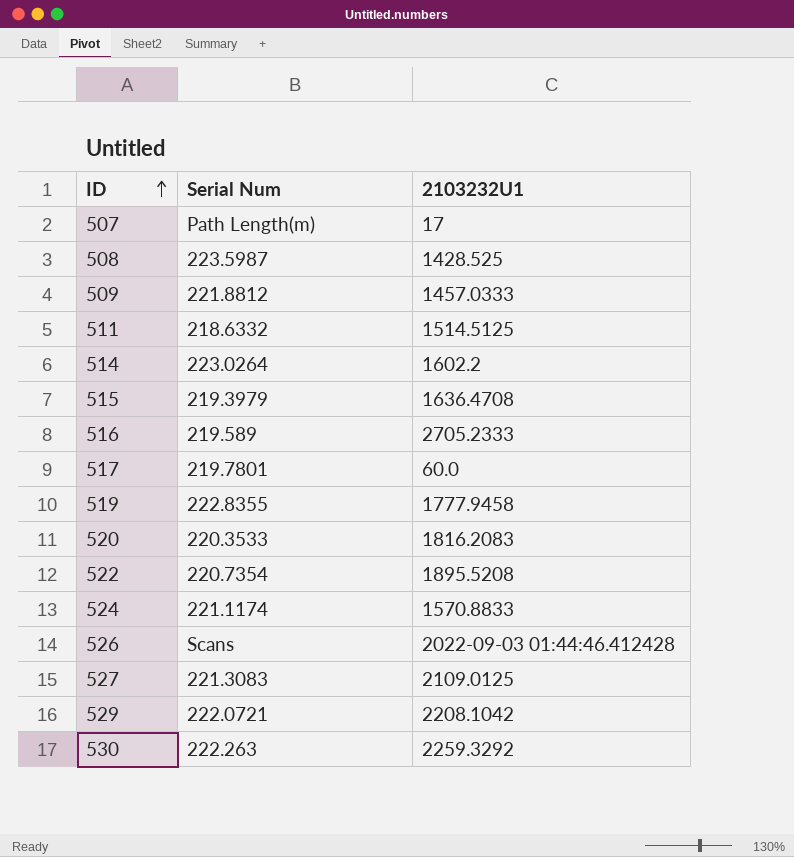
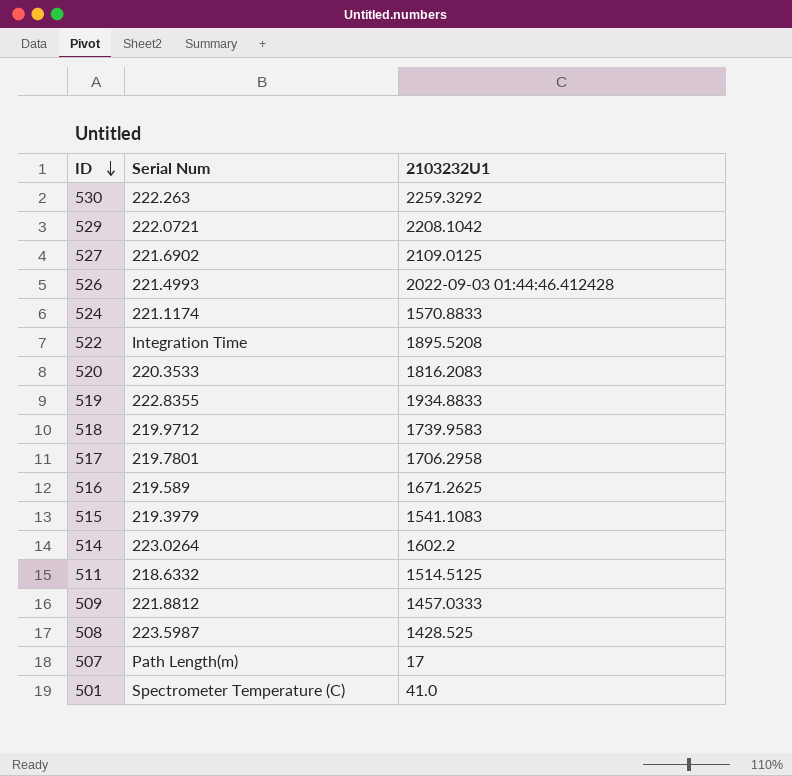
row order: ID ascending -> ID descending
527 | Serial Num: 221.3083 -> 221.6902
526 | Serial Num: Scans -> 221.4993
522 | Serial Num: 220.7354 -> Integration Time
519 | 2103232U1: 1777.9458 -> 1934.8833
row 518: none -> 219.9712 | 1739.9583
517 | 2103232U1: 60.0 -> 1706.2958
516 | 2103232U1: 2705.2333 -> 1671.2625
515 | 2103232U1: 1636.4708 -> 1541.1083
row 501: none -> Spectrometer Temperature (C) | 41.0

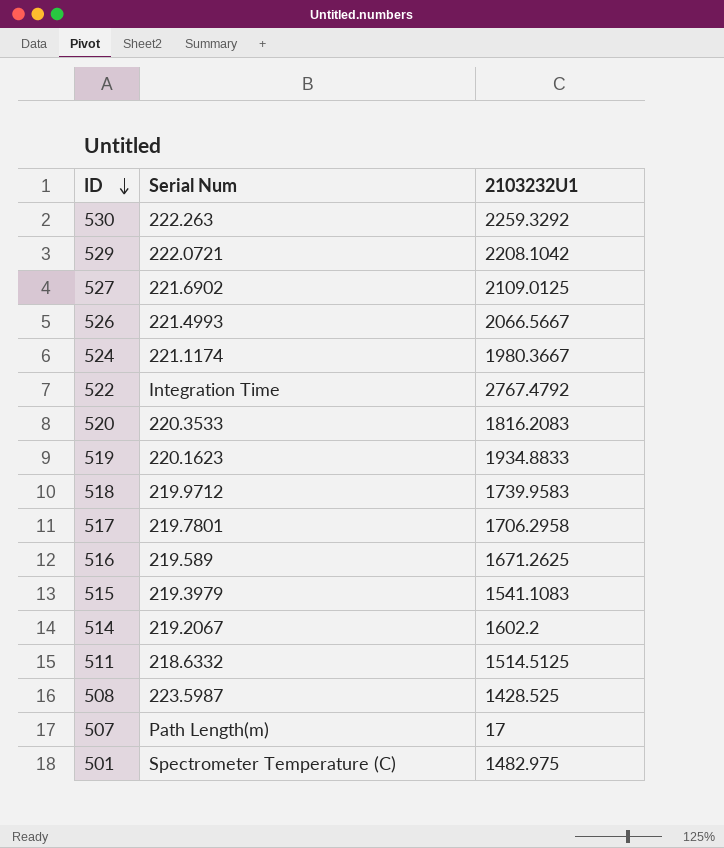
row 509: 221.8812 | 1457.0333 -> none
526 | 2103232U1: 2022-09-03 01:44:46.412428 -> 2066.5667
524 | 2103232U1: 1570.8833 -> 1980.3667
522 | 2103232U1: 1895.5208 -> 2767.4792
519 | Serial Num: 222.8355 -> 220.1623
514 | Serial Num: 223.0264 -> 219.2067
501 | 2103232U1: 41.0 -> 1482.975

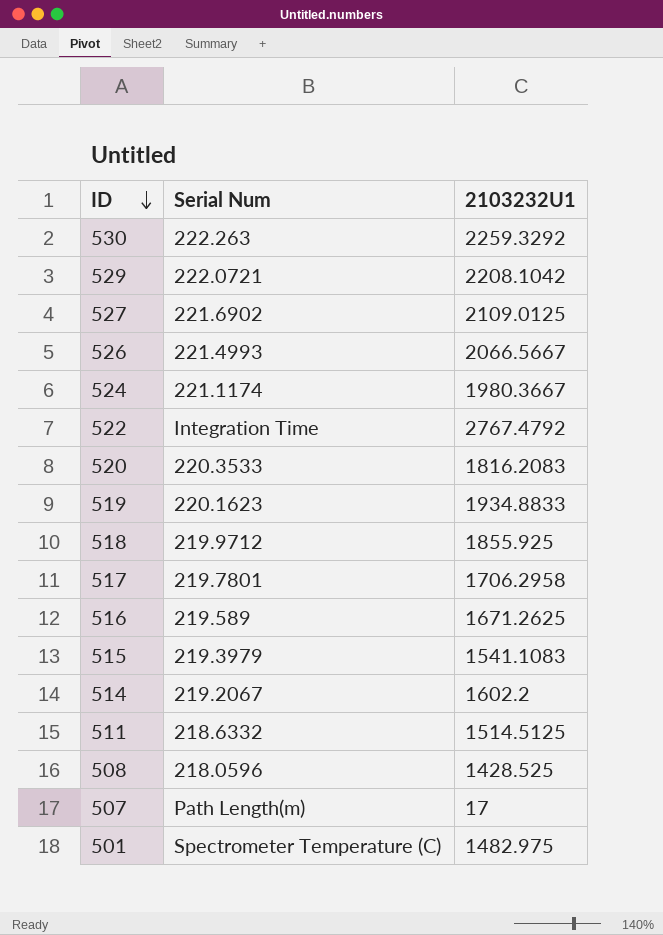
518 | 2103232U1: 1739.9583 -> 1855.925
508 | Serial Num: 223.5987 -> 218.0596

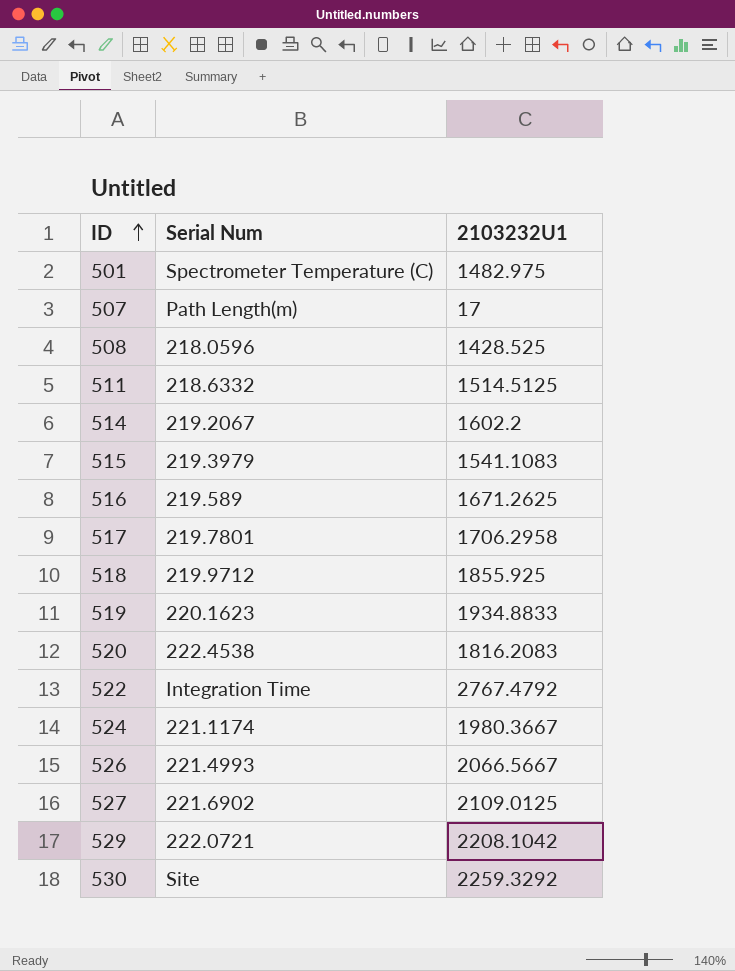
row order: ID descending -> ID ascending
520 | Serial Num: 220.3533 -> 222.4538
530 | Serial Num: 222.263 -> Site

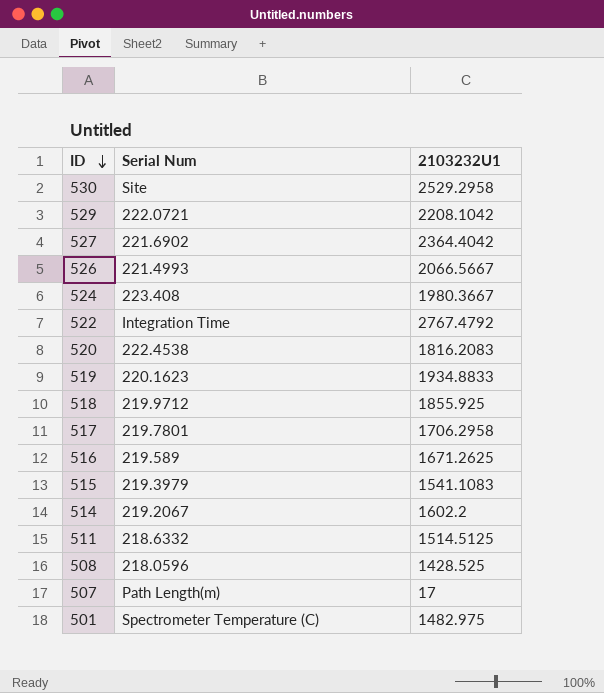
row order: ID ascending -> ID descending
530 | 2103232U1: 2259.3292 -> 2529.2958
527 | 2103232U1: 2109.0125 -> 2364.4042
524 | Serial Num: 221.1174 -> 223.408

